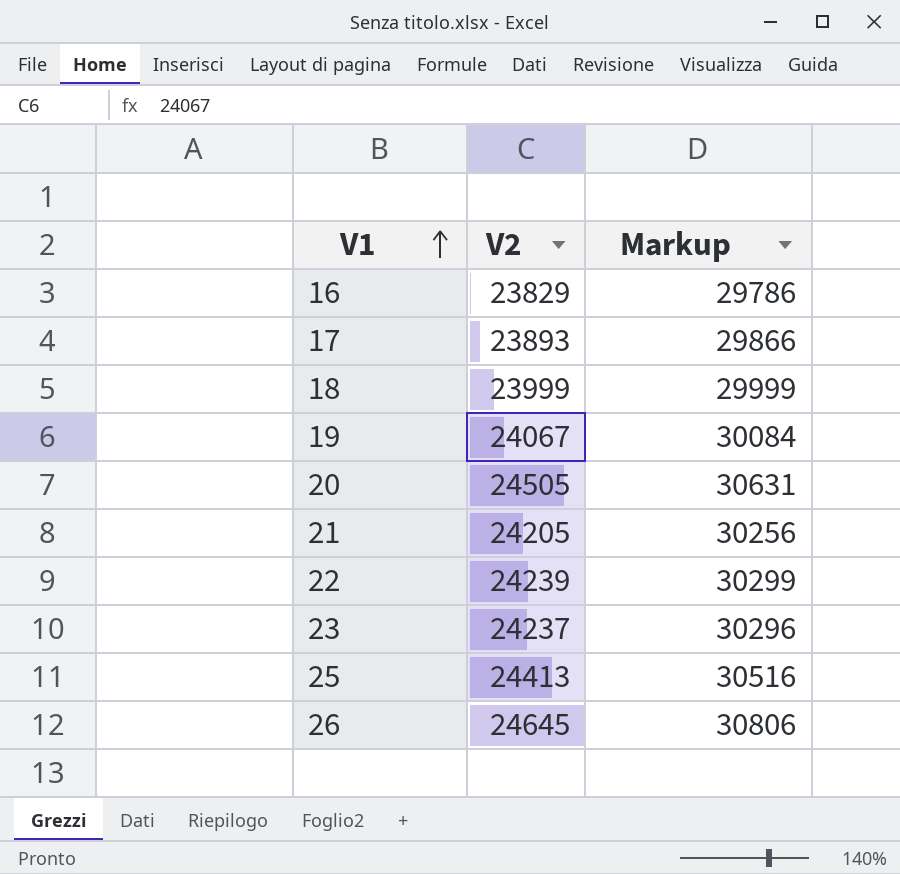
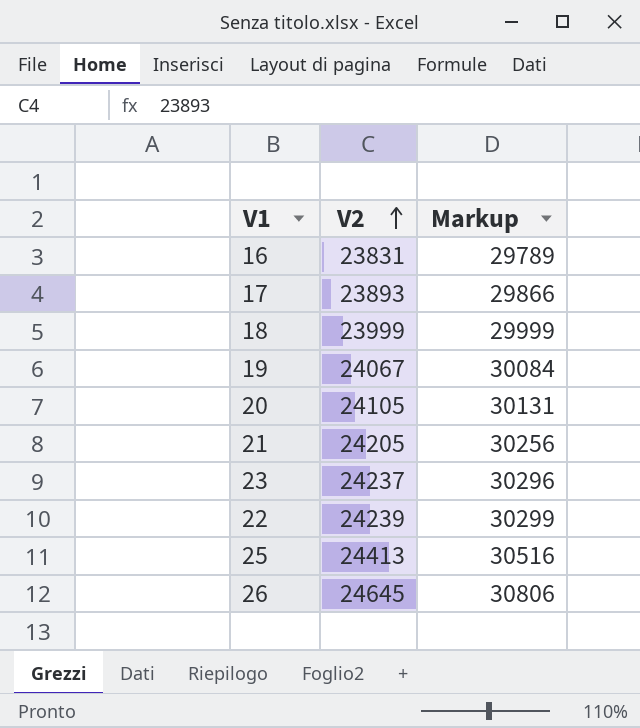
row order: V1 ascending -> V2 ascending
16 | V2: 23829 -> 23831
16 | Markup: 29786 -> 29789
20 | V2: 24505 -> 24105
20 | Markup: 30631 -> 30131

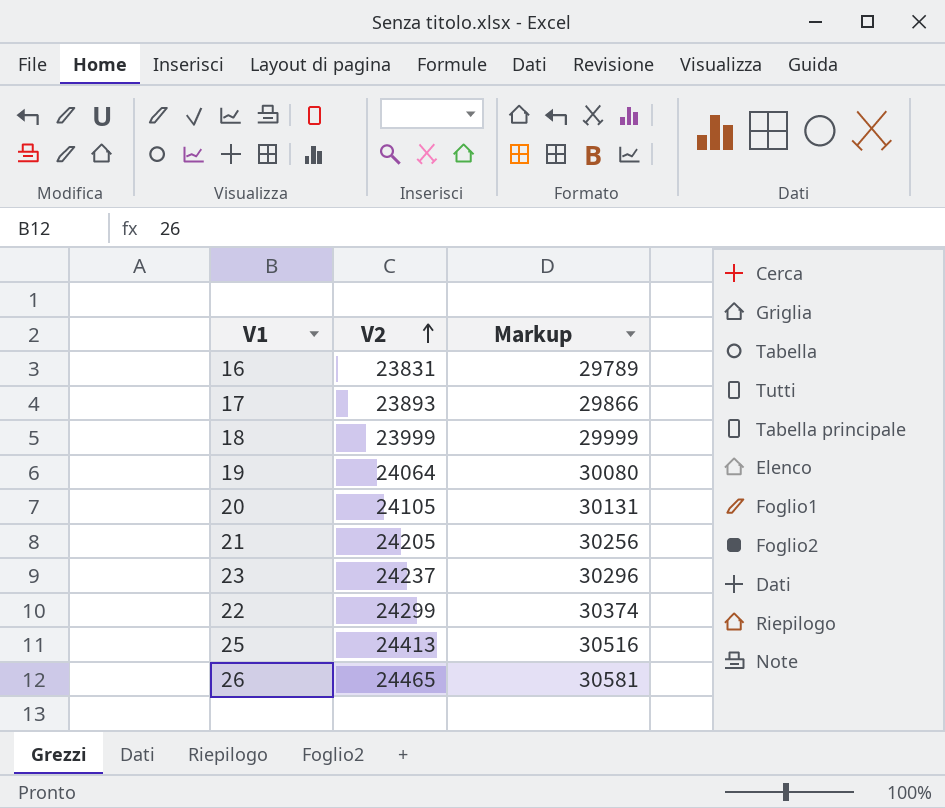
19 | V2: 24067 -> 24064
19 | Markup: 30084 -> 30080
22 | V2: 24239 -> 24299
22 | Markup: 30299 -> 30374
26 | V2: 24645 -> 24465
26 | Markup: 30806 -> 30581

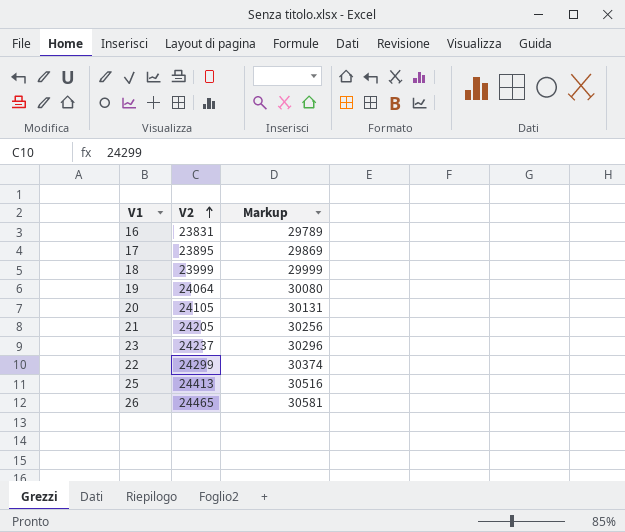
17 | V2: 23893 -> 23895
17 | Markup: 29866 -> 29869

